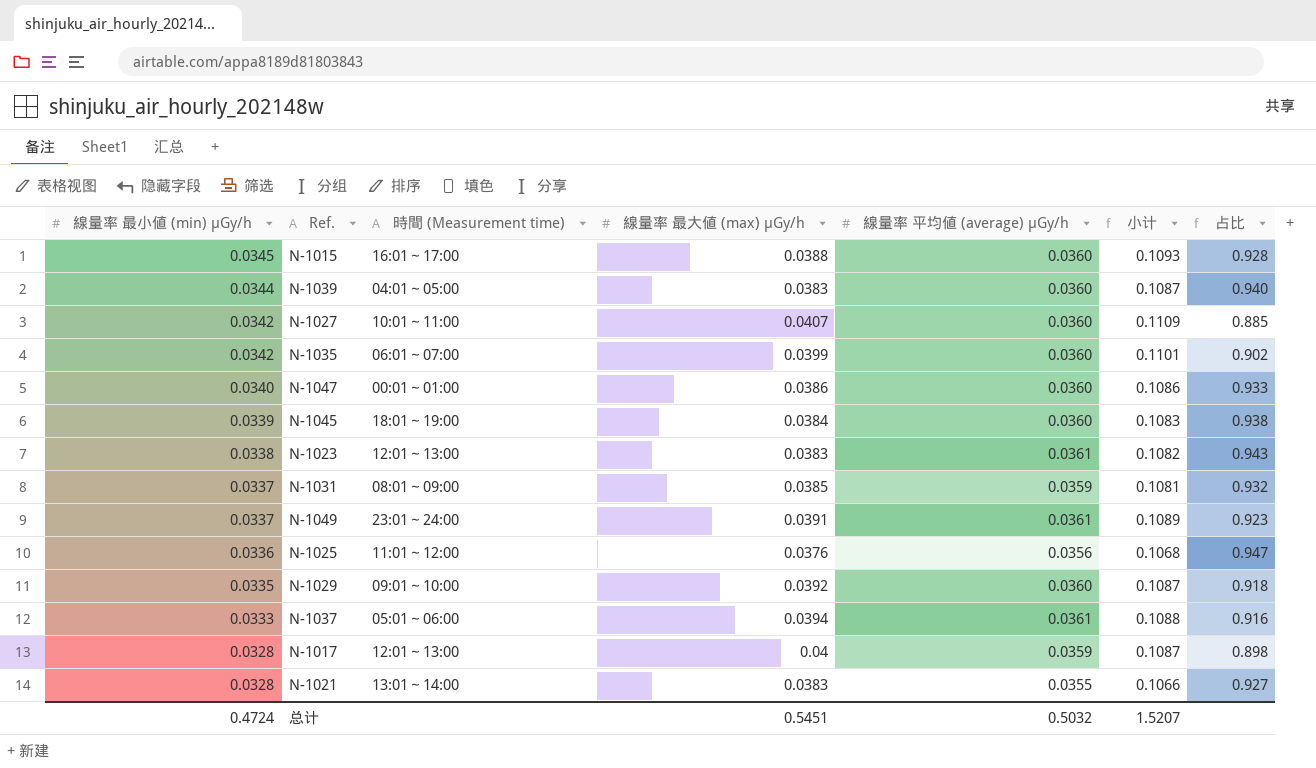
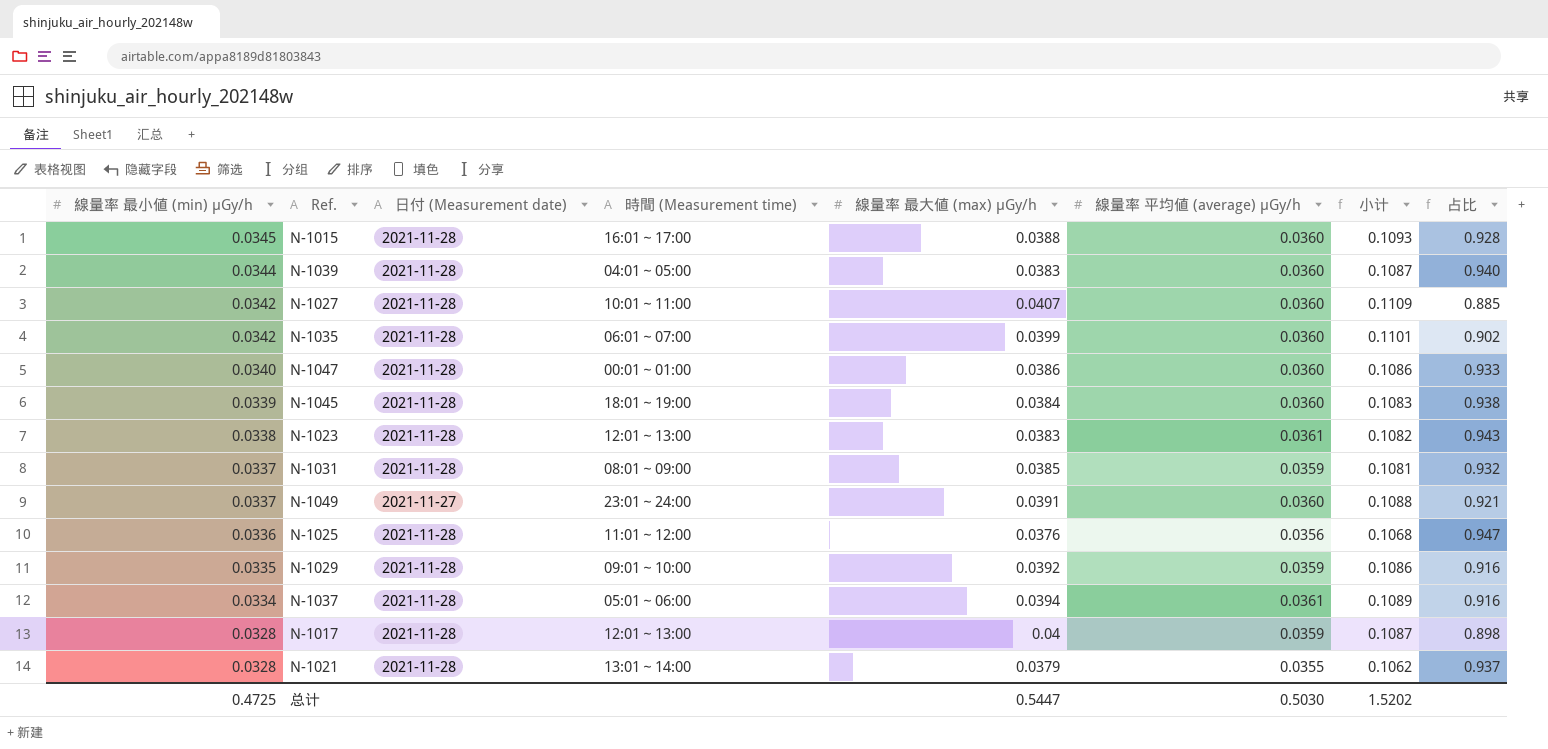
column 日付 (Measurement date) | position: none -> 3
N-1049 | 線量率 平均値 (average) μGy/h: 0.0361 -> 0.0360
N-1049 | 小计: 0.1089 -> 0.1088
N-1049 | 占比: 0.923 -> 0.921
N-1029 | 線量率 平均値 (average) μGy/h: 0.0360 -> 0.0359
N-1029 | 小计: 0.1087 -> 0.1086
N-1029 | 占比: 0.918 -> 0.916
N-1037 | 線量率 最小値 (min) μGy/h: 0.0333 -> 0.0334
N-1037 | 小计: 0.1088 -> 0.1089
N-1021 | 線量率 最大値 (max) μGy/h: 0.0383 -> 0.0379
N-1021 | 小计: 0.1066 -> 0.1062
N-1021 | 占比: 0.927 -> 0.937
总计 | 線量率 最小値 (min) μGy/h: 0.4724 -> 0.4725
总计 | 線量率 最大値 (max) μGy/h: 0.5451 -> 0.5447
总计 | 線量率 平均値 (average) μGy/h: 0.5032 -> 0.5030
总计 | 小计: 1.5207 -> 1.5202

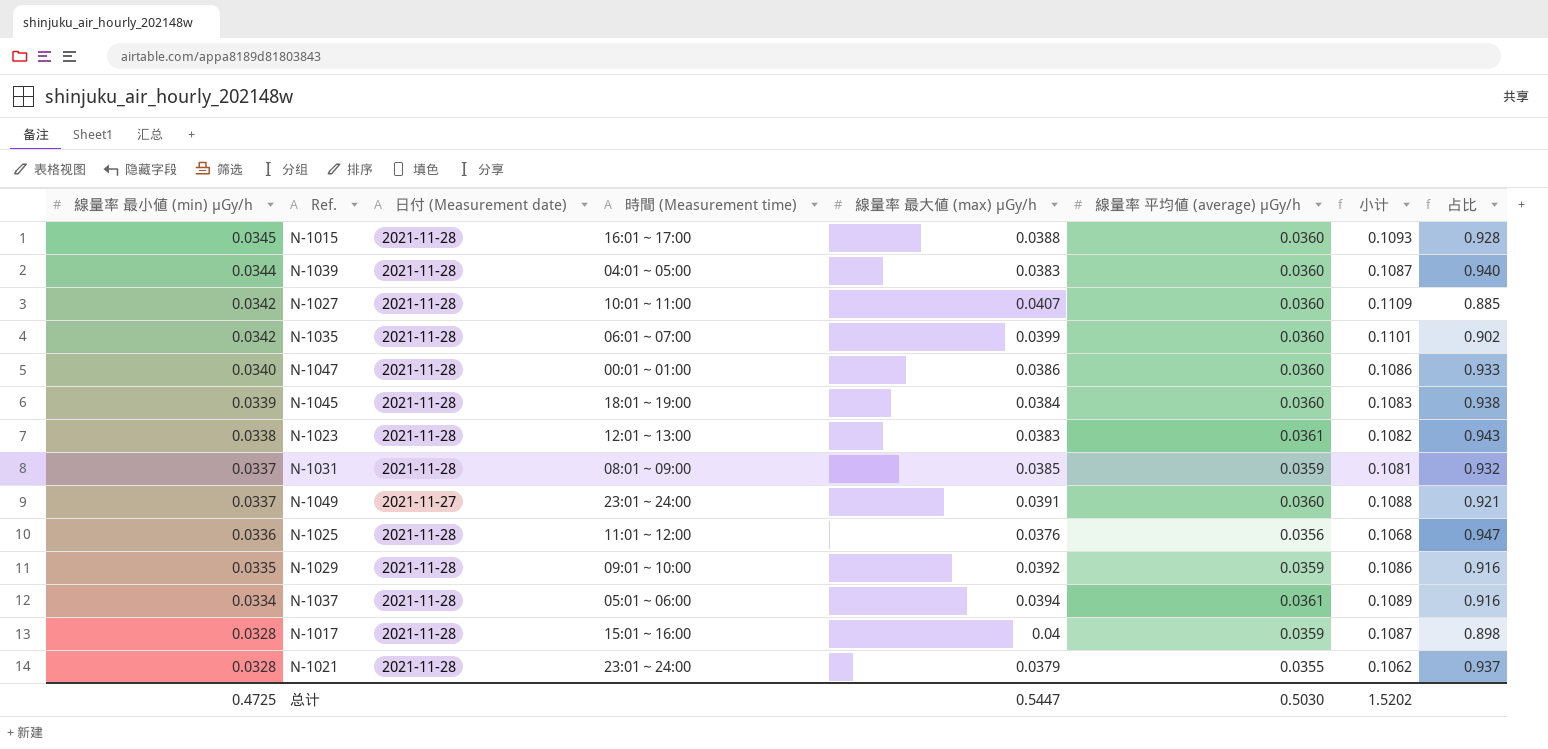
N-1017 | 時間 (Measurement time): 12:01～13:00 -> 15:01～16:00
N-1021 | 時間 (Measurement time): 13:01～14:00 -> 23:01～24:00

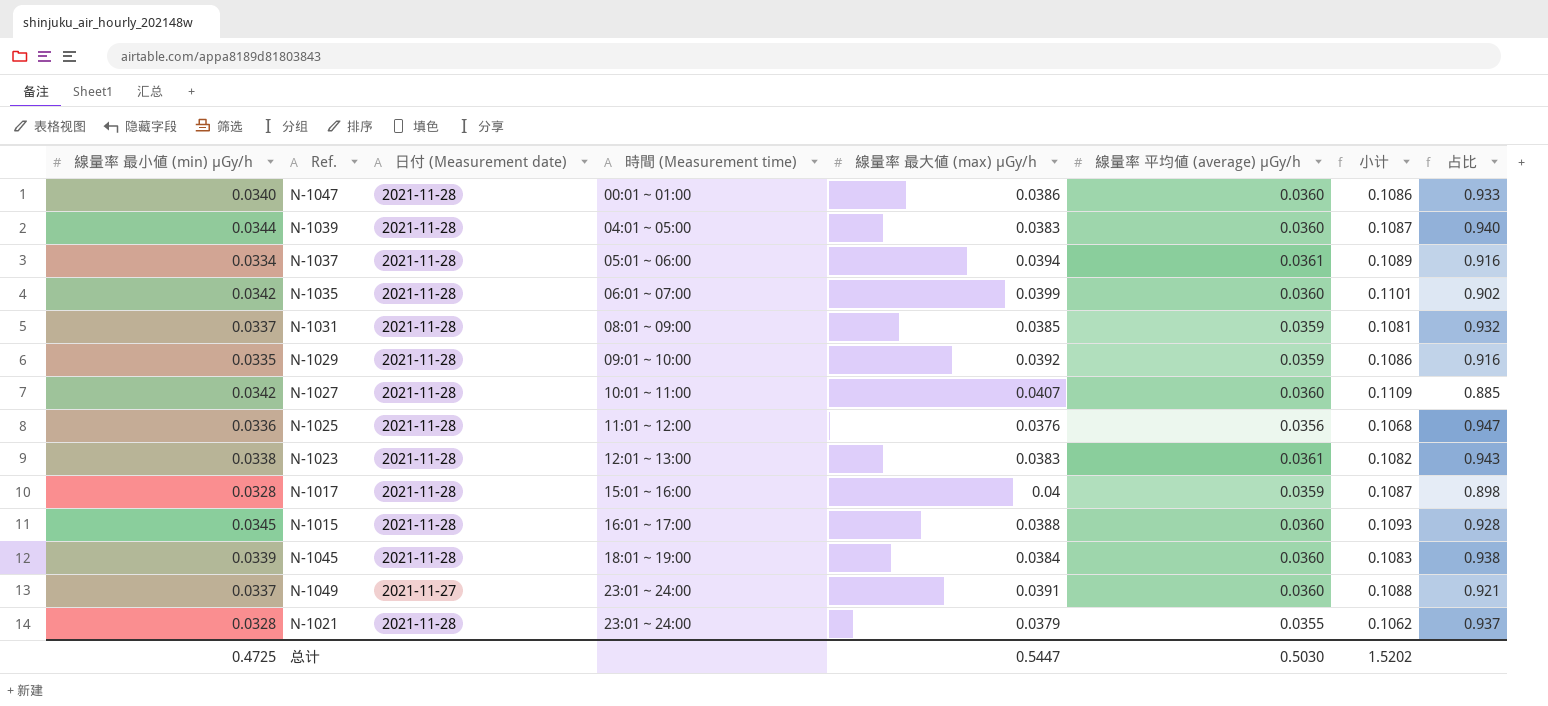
row order: 線量率 最小値 (min) μGy/h descending -> 時間 (Measurement time) ascending

